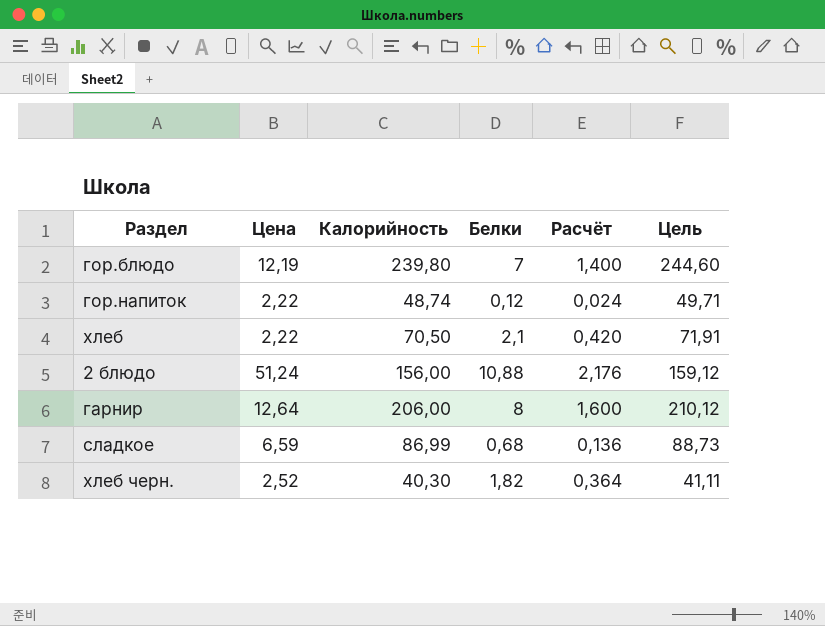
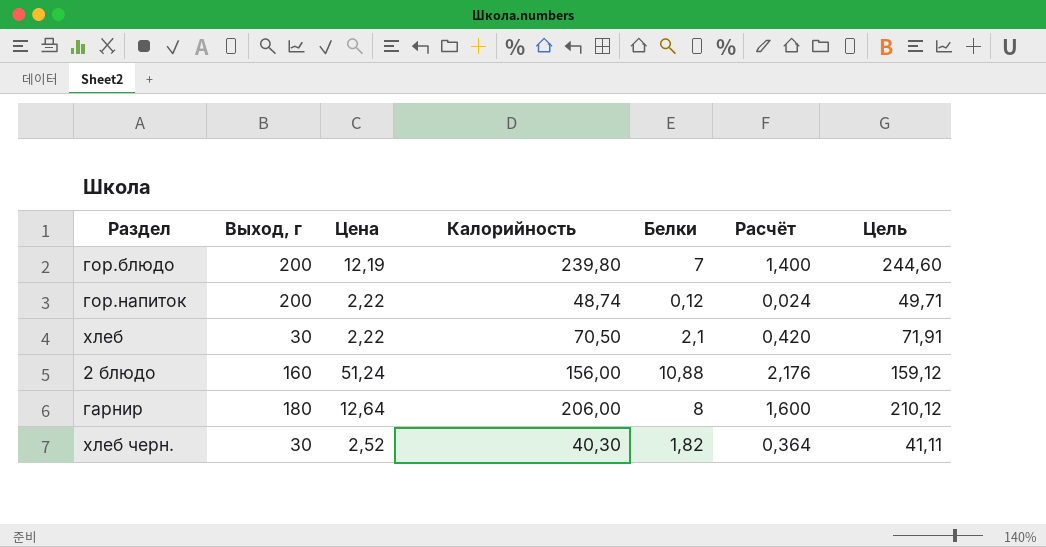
column Выход, г | position: none -> 2
row сладкое: 6,59 | 86,99 | 0,68 | 0,136 | 88,73 -> none

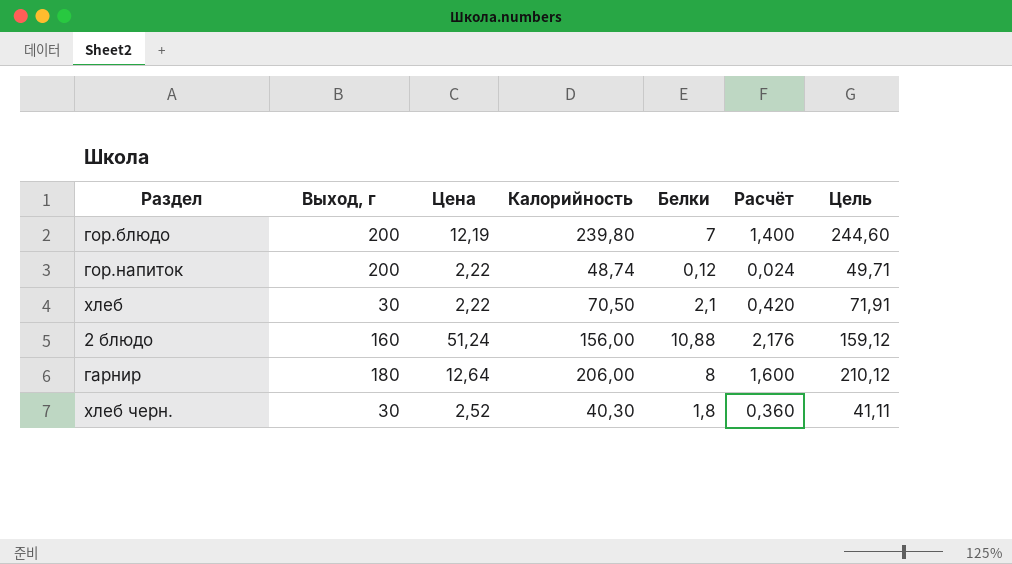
хлеб черн. | Белки: 1,82 -> 1,8
хлеб черн. | Расчёт: 0,364 -> 0,360

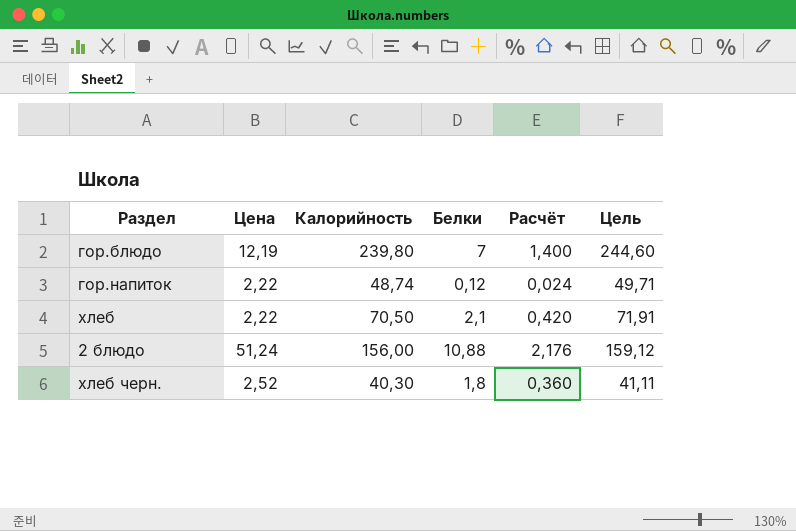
column Выход, г | position: 2 -> none
row гарнир: 180 | 12,64 | 206,00 | 8 | 1,600 | 210,12 -> none

